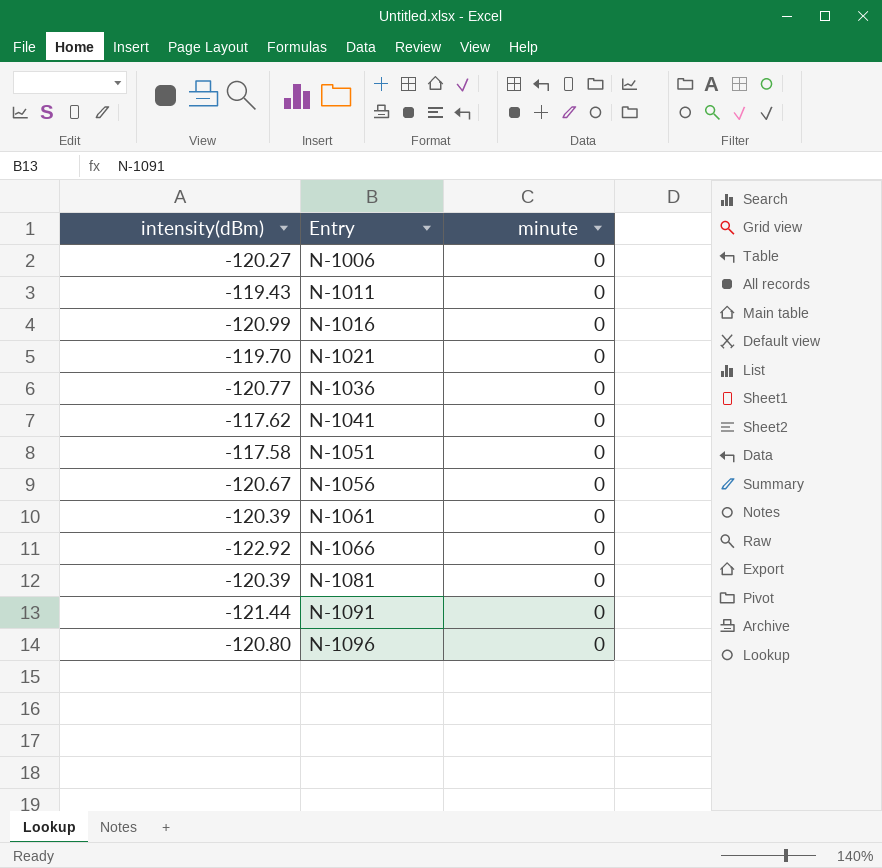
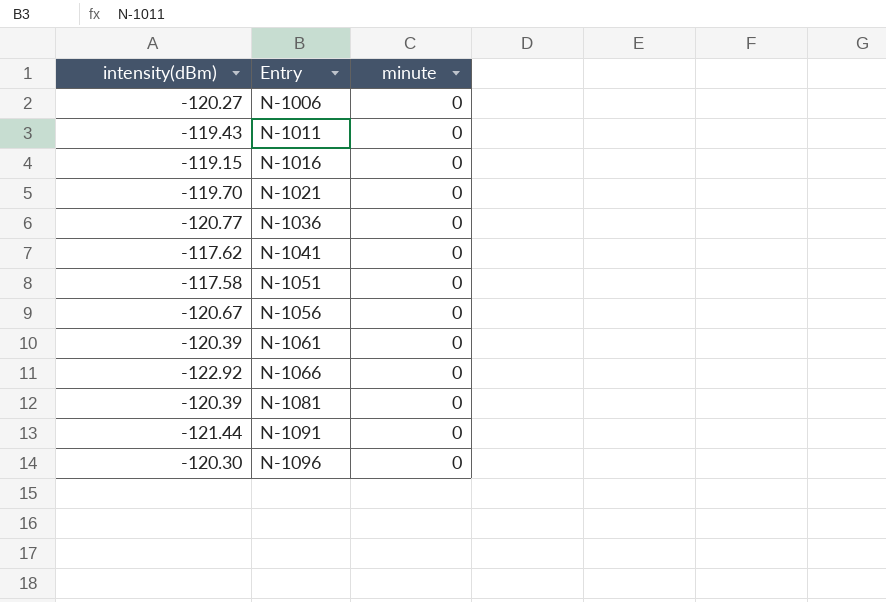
N-1016 | intensity(dBm): -120.99 -> -119.15
N-1096 | intensity(dBm): -120.80 -> -120.30

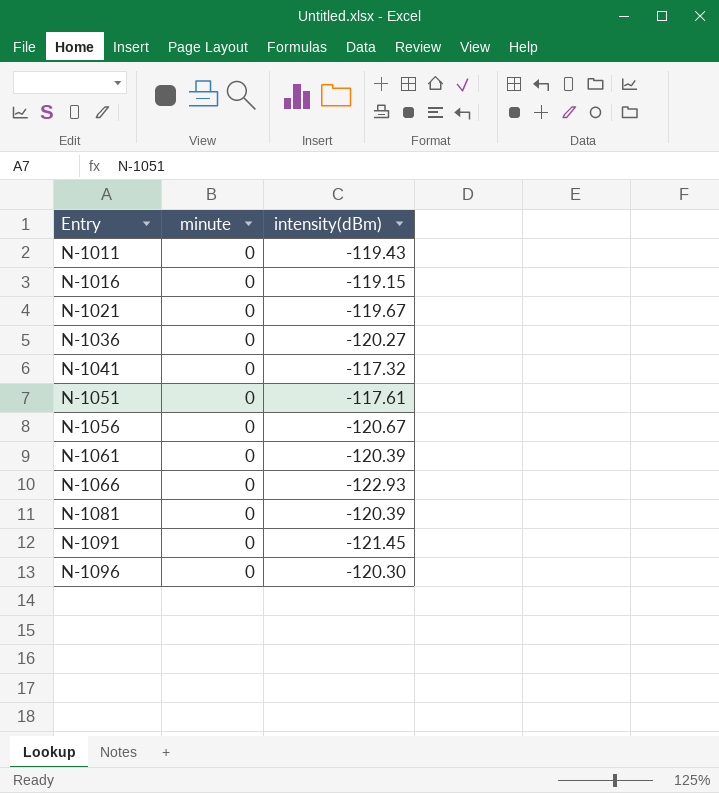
column intensity(dBm) | position: 1 -> 3
row N-1006: -120.27 | 0 -> none
N-1021 | intensity(dBm): -119.70 -> -119.67
N-1036 | intensity(dBm): -120.77 -> -120.27
N-1041 | intensity(dBm): -117.62 -> -117.32
N-1051 | intensity(dBm): -117.58 -> -117.61
N-1066 | intensity(dBm): -122.92 -> -122.93
N-1091 | intensity(dBm): -121.44 -> -121.45

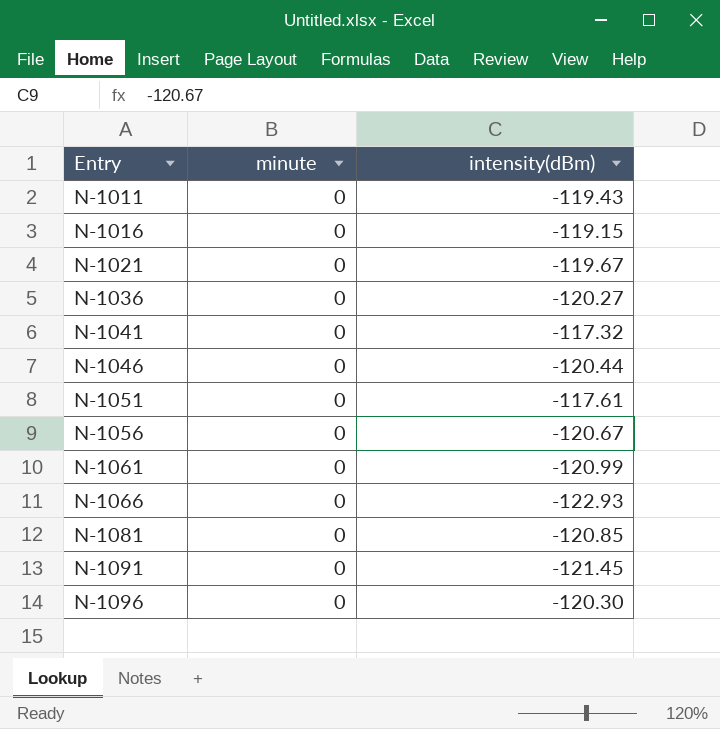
row N-1046: none -> 0 | -120.44
N-1061 | intensity(dBm): -120.39 -> -120.99
N-1081 | intensity(dBm): -120.39 -> -120.85

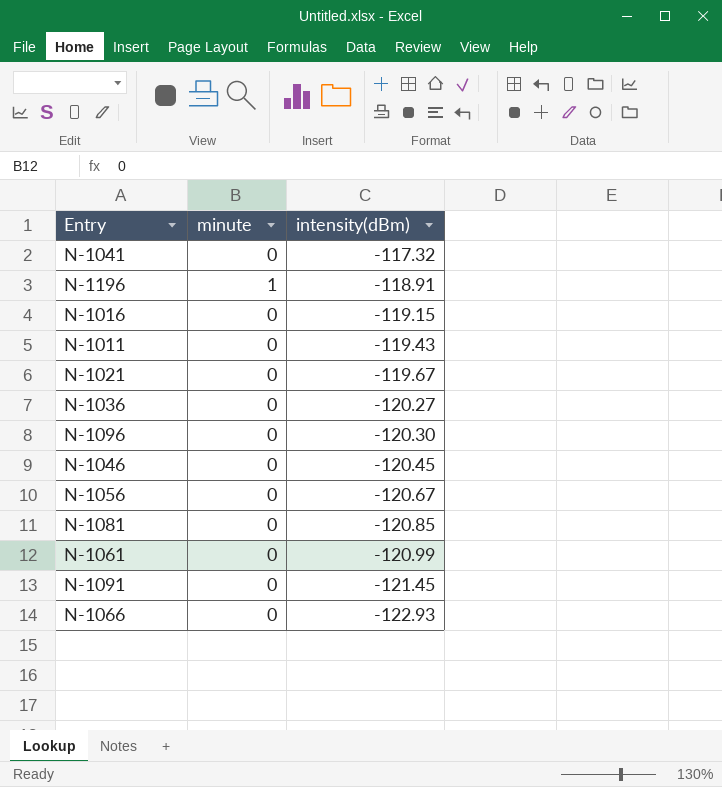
row order: Entry ascending -> intensity(dBm) descending
row N-1051: 0 | -117.61 -> none
row N-1196: none -> 1 | -118.91
N-1046 | intensity(dBm): -120.44 -> -120.45

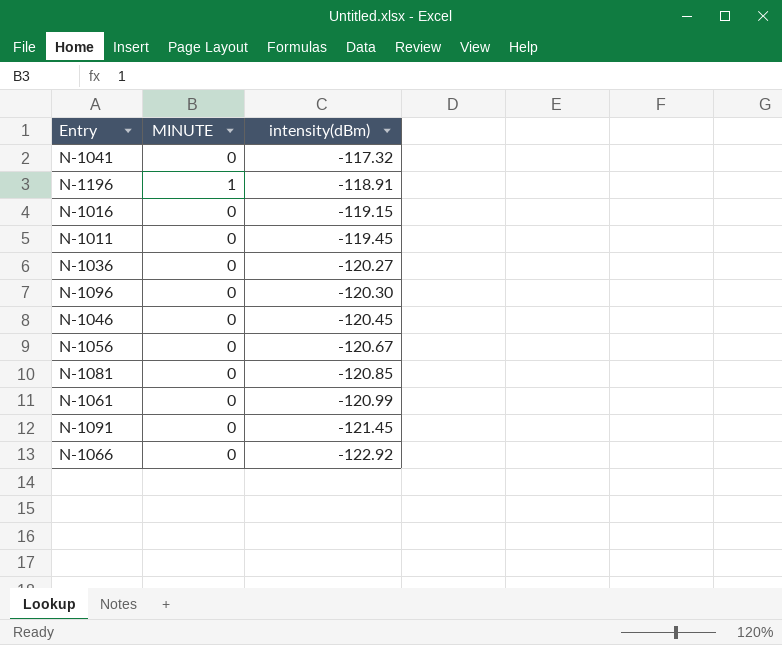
column name: minute -> MINUTE
row N-1021: 0 | -119.67 -> none
N-1011 | intensity(dBm): -119.43 -> -119.45
N-1066 | intensity(dBm): -122.93 -> -122.92

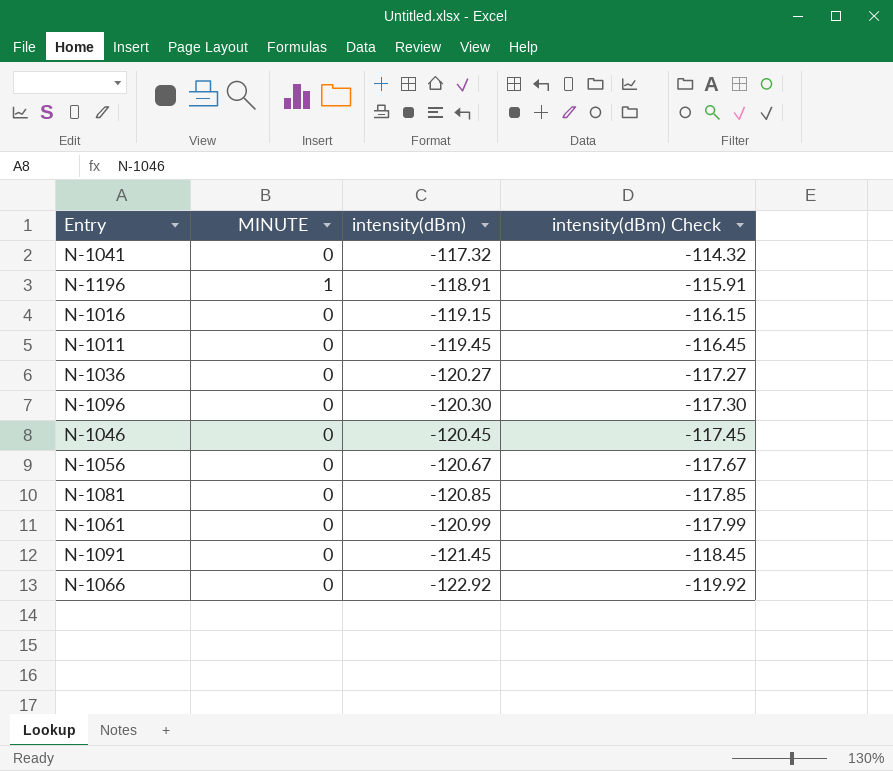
column intensity(dBm) Check | formula: none -> [intensity(dBm)] + 3

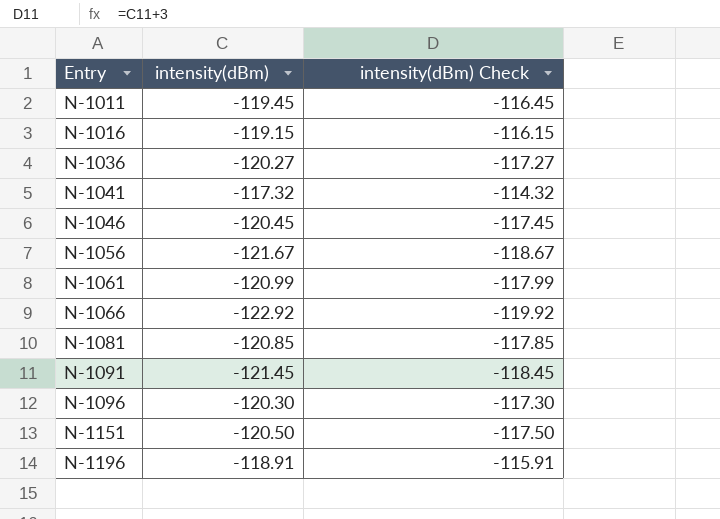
row order: intensity(dBm) descending -> Entry ascending
column MINUTE | position: 2 -> none
N-1056 | intensity(dBm): -120.67 -> -121.67
N-1056 | intensity(dBm) Check: -117.67 -> -118.67
row N-1151: none -> -120.50 | -117.50

